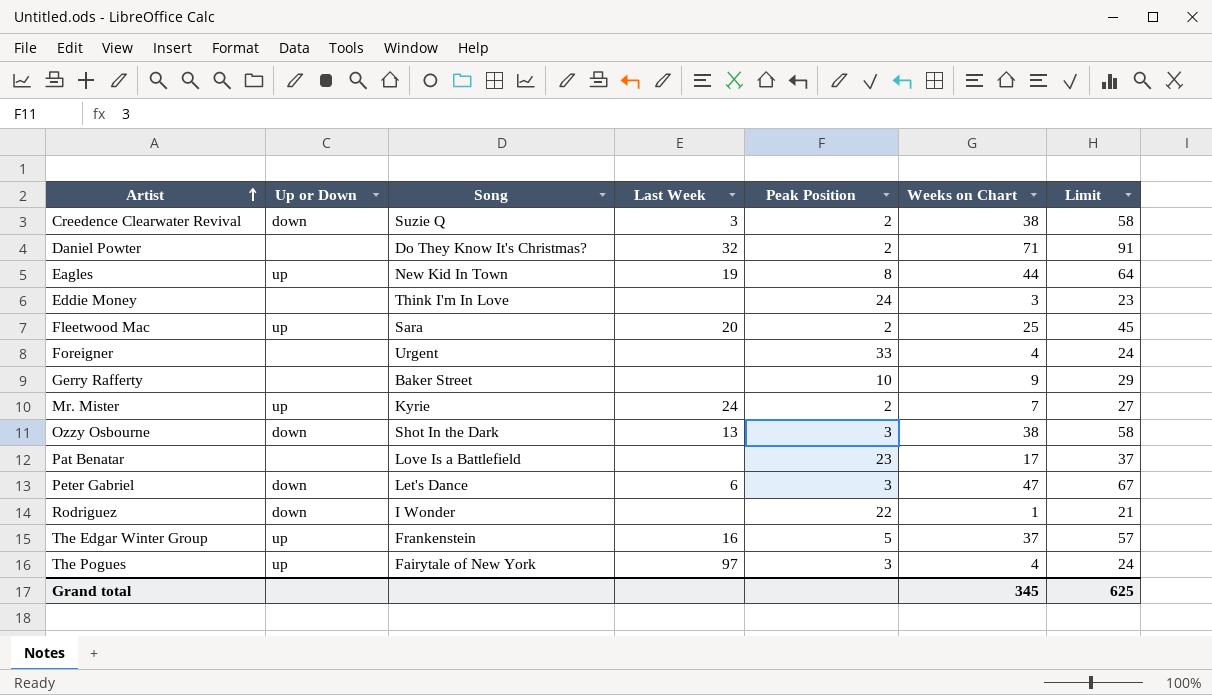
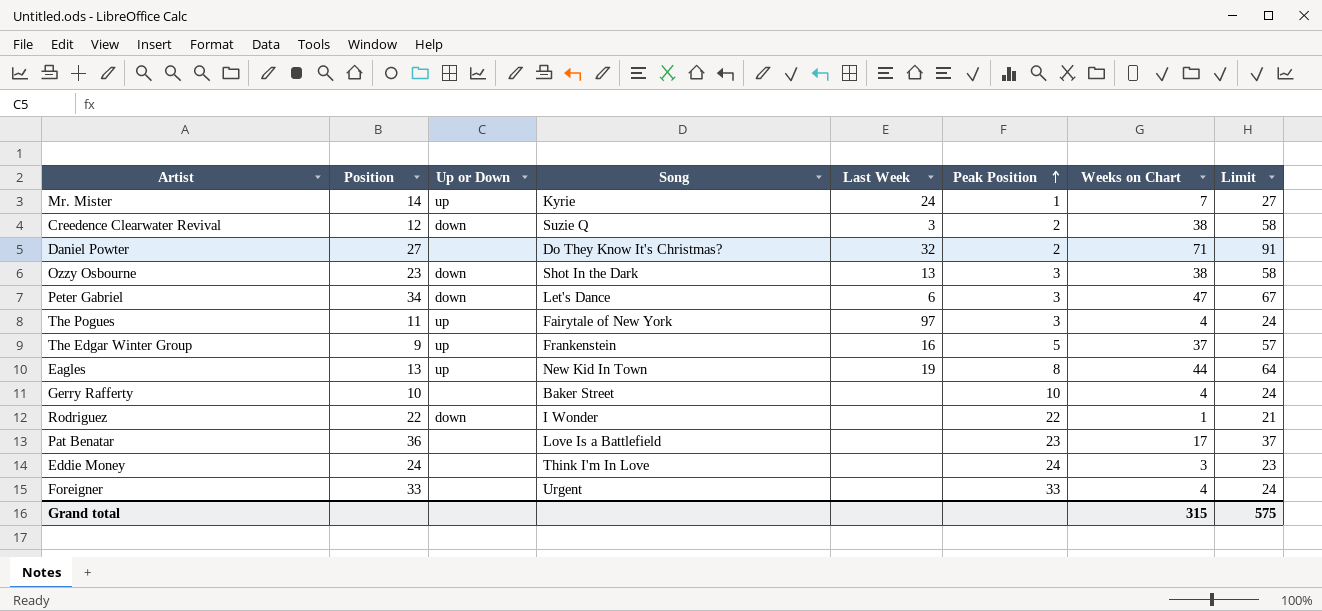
row order: Artist ascending -> Peak Position ascending
column Position | position: none -> 2
row Fleetwood Mac: up | Sara | 20 | 2 | 25 | 45 -> none
Mr. Mister | Peak Position: 2 -> 1
Gerry Rafferty | Weeks on Chart: 9 -> 4
Gerry Rafferty | Limit: 29 -> 24
Grand total | Weeks on Chart: 345 -> 315
Grand total | Limit: 625 -> 575

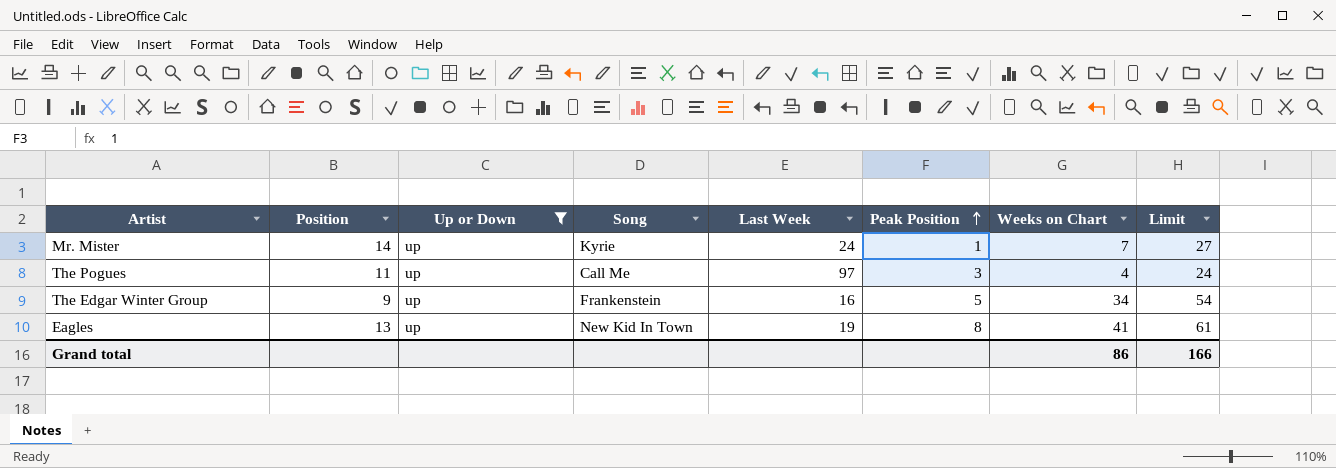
filter: none -> Up or Down = up
The Pogues | Song: Fairytale of New York -> Call Me
The Edgar Winter Group | Weeks on Chart: 37 -> 34
The Edgar Winter Group | Limit: 57 -> 54
Eagles | Weeks on Chart: 44 -> 41
Eagles | Limit: 64 -> 61
Grand total | Weeks on Chart: 315 -> 86
Grand total | Limit: 575 -> 166

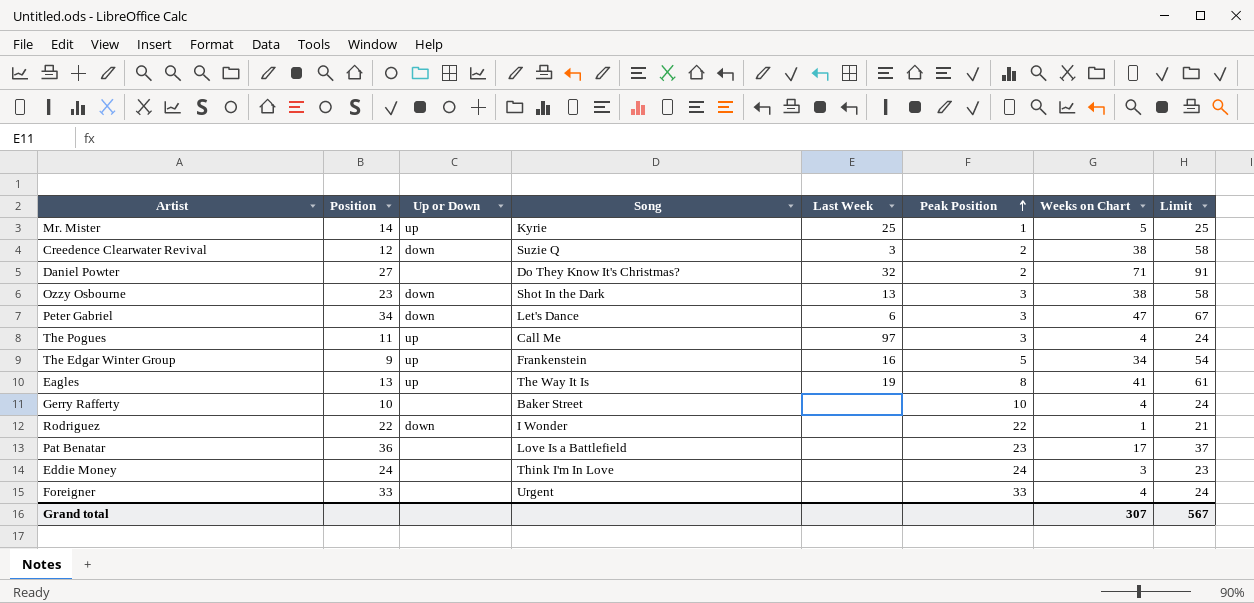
filter: Up or Down = up -> none
Mr. Mister | Last Week: 24 -> 25
Mr. Mister | Weeks on Chart: 7 -> 5
Mr. Mister | Limit: 27 -> 25
Eagles | Song: New Kid In Town -> The Way It Is
Grand total | Weeks on Chart: 86 -> 307
Grand total | Limit: 166 -> 567

